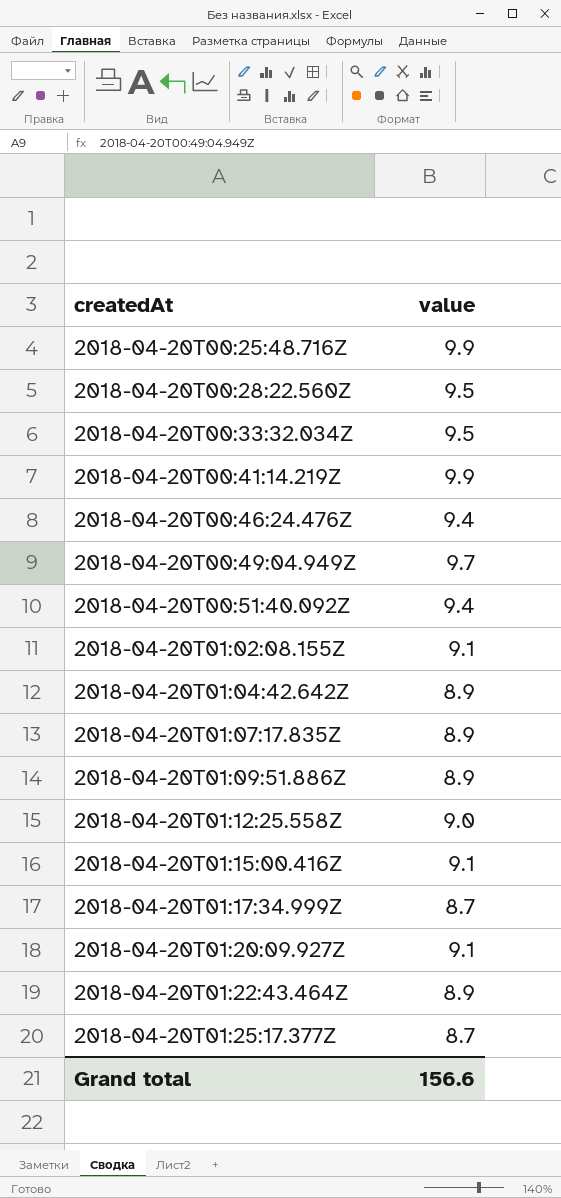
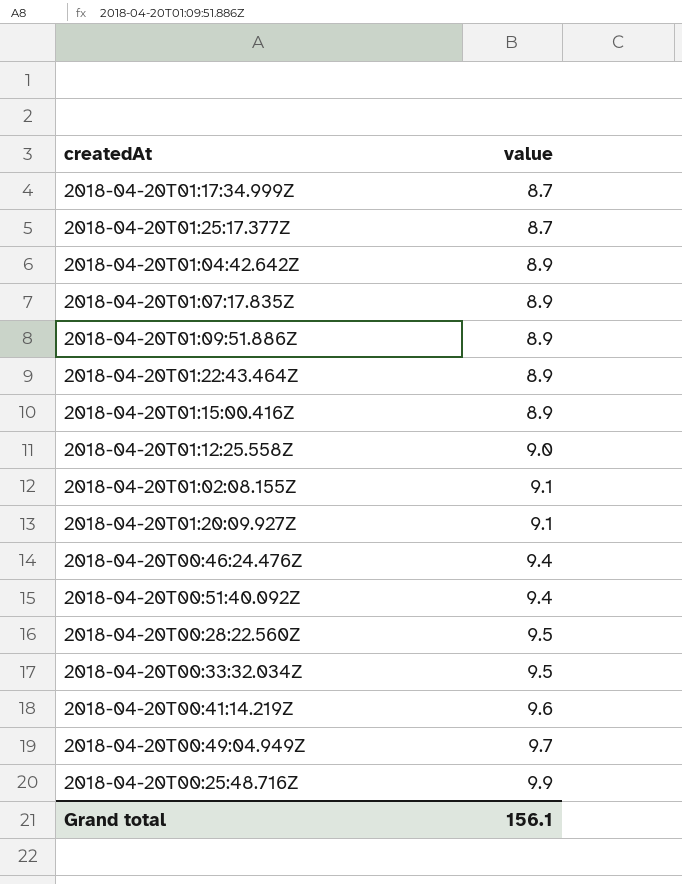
row order: createdAt ascending -> value ascending
2018-04-20T01:15:00.416Z | value: 9.1 -> 8.9
2018-04-20T00:41:14.219Z | value: 9.9 -> 9.6
Grand total | value: 156.6 -> 156.1

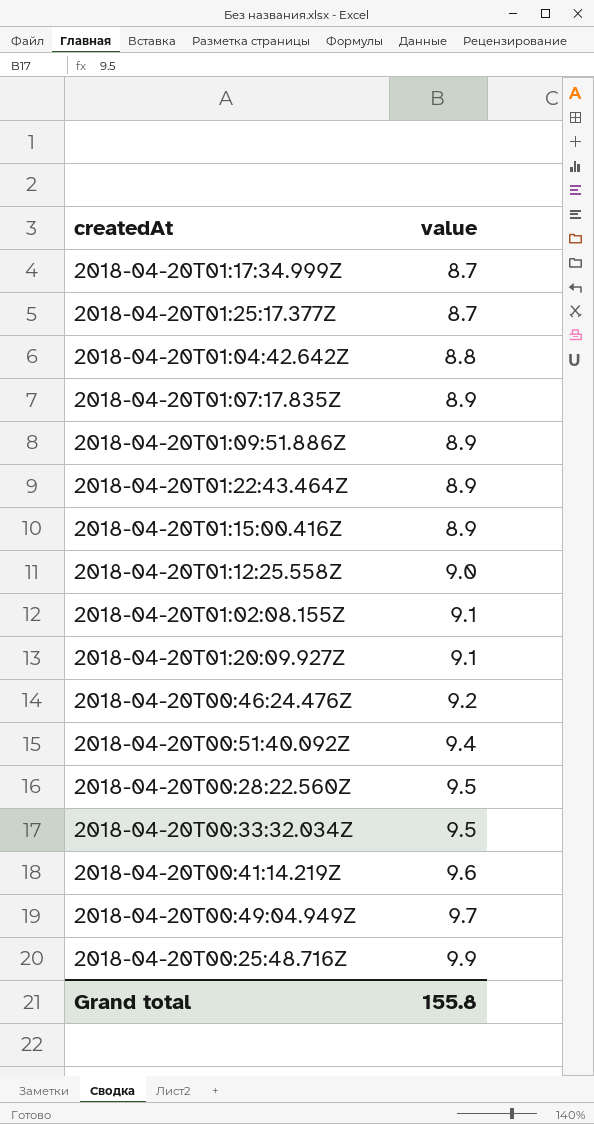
2018-04-20T01:04:42.642Z | value: 8.9 -> 8.8
2018-04-20T00:46:24.476Z | value: 9.4 -> 9.2
Grand total | value: 156.1 -> 155.8

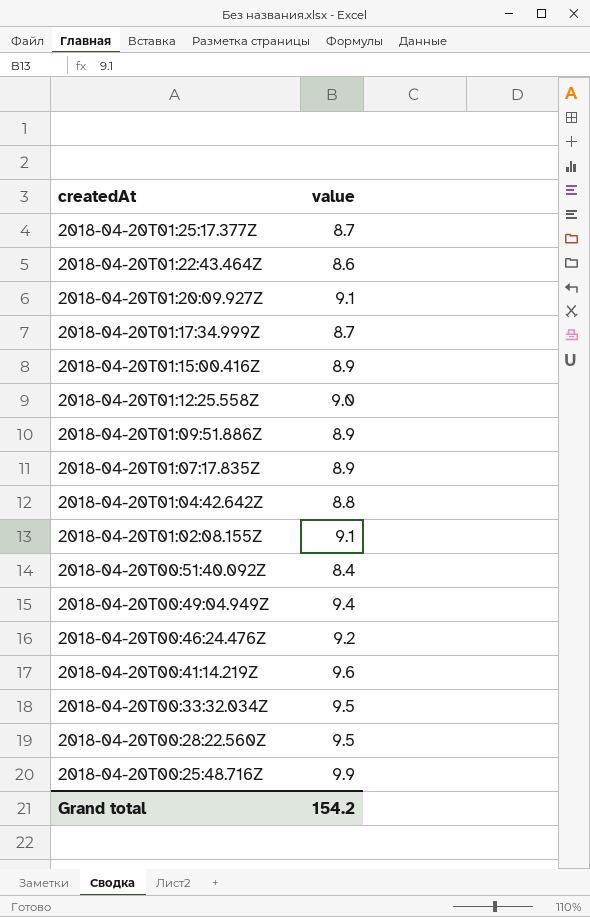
row order: value ascending -> createdAt descending
2018-04-20T01:22:43.464Z | value: 8.9 -> 8.6
2018-04-20T00:51:40.092Z | value: 9.4 -> 8.4
2018-04-20T00:49:04.949Z | value: 9.7 -> 9.4
Grand total | value: 155.8 -> 154.2

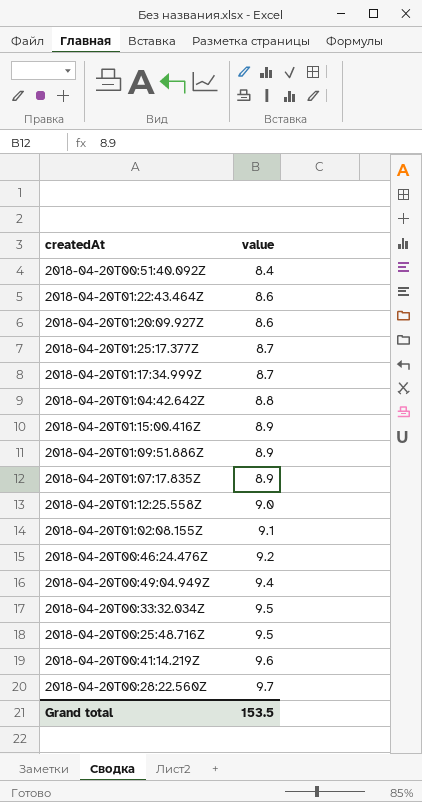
row order: createdAt descending -> value ascending
2018-04-20T01:20:09.927Z | value: 9.1 -> 8.6
2018-04-20T00:25:48.716Z | value: 9.9 -> 9.5
2018-04-20T00:28:22.560Z | value: 9.5 -> 9.7
Grand total | value: 154.2 -> 153.5

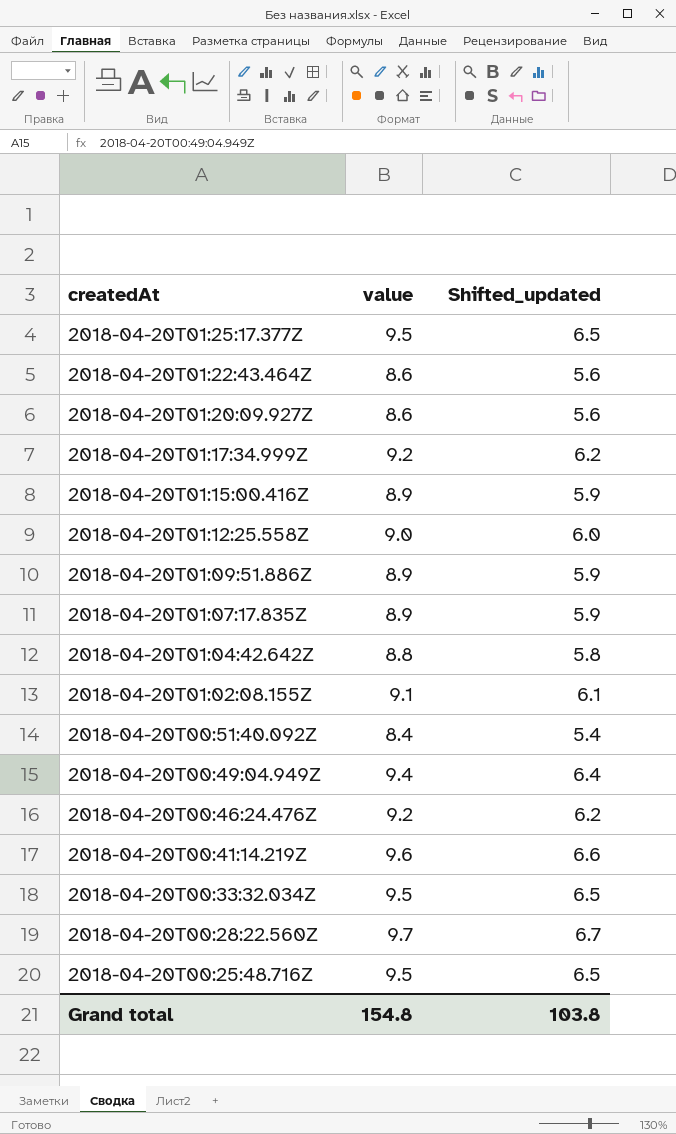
row order: value ascending -> createdAt descending
column Shifted_updated | formula: none -> [value] - 3
2018-04-20T01:25:17.377Z | value: 8.7 -> 9.5
2018-04-20T01:17:34.999Z | value: 8.7 -> 9.2
Grand total | value: 153.5 -> 154.8

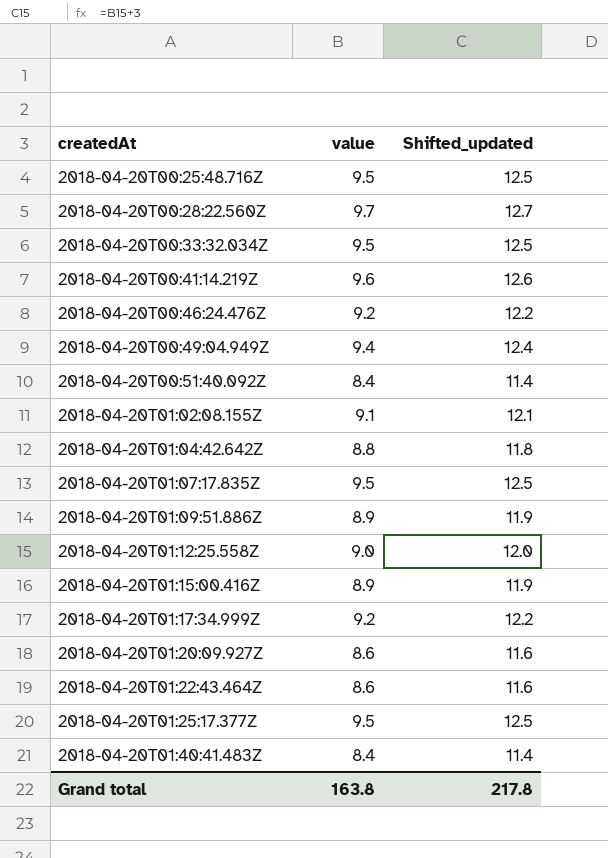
row order: createdAt descending -> createdAt ascending
column Shifted_updated | formula: [value] - 3 -> [value] + 3
2018-04-20T01:07:17.835Z | value: 8.9 -> 9.5
row 2018-04-20T01:40:41.483Z: none -> 8.4 | 11.4
Grand total | value: 154.8 -> 163.8
Grand total | Shifted_updated: 103.8 -> 217.8

